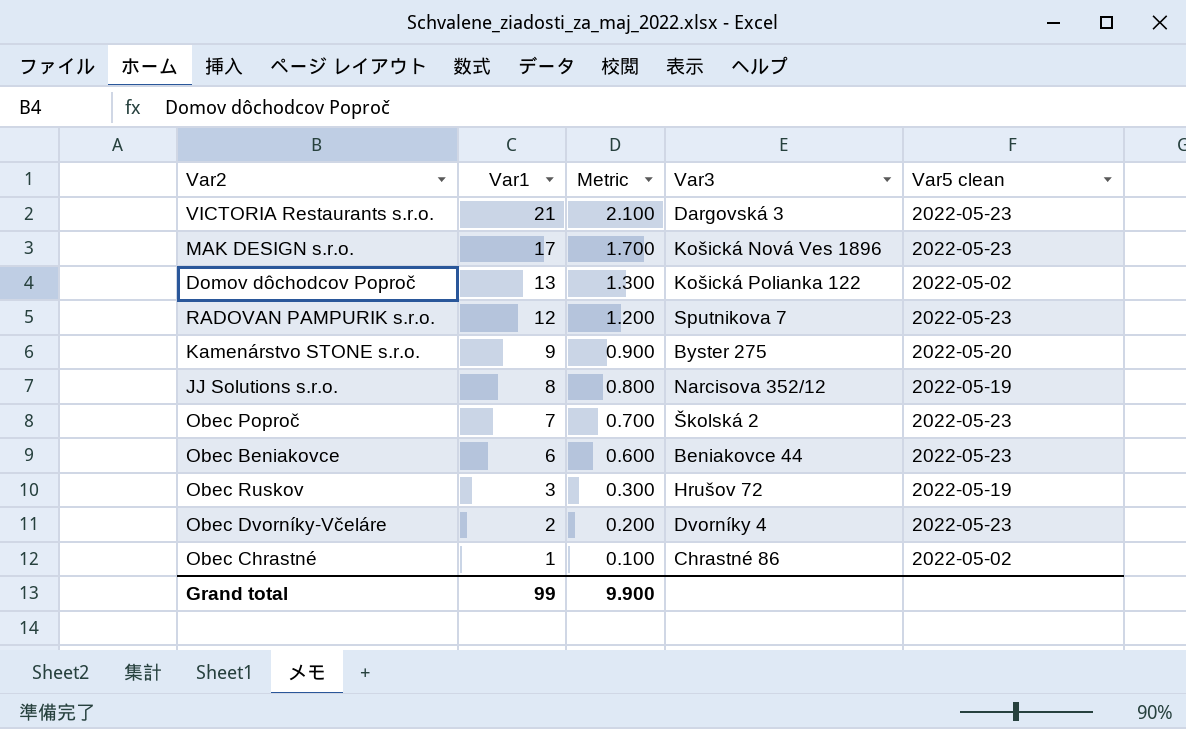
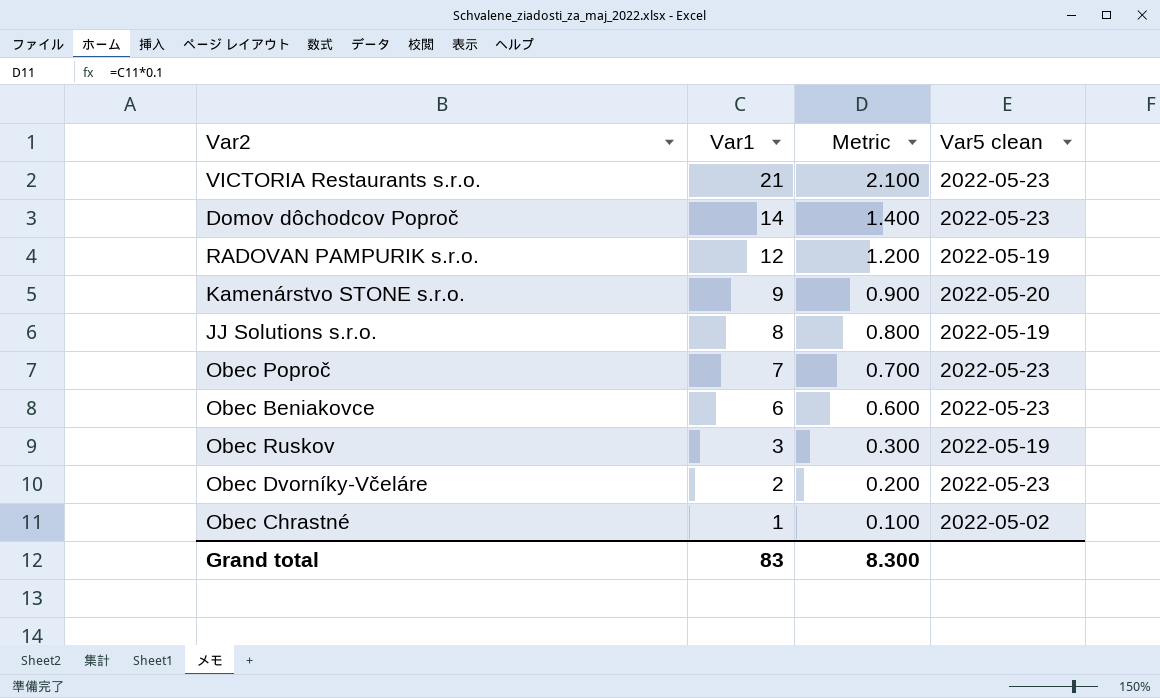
column Var3 | position: 4 -> none
row MAK DESIGN s.r.o.: 17 | 1.700 | Košická Nová Ves 1896 | 2022-05-23 -> none
Domov dôchodcov Poproč | Var1: 13 -> 14
Domov dôchodcov Poproč | Metric: 1.300 -> 1.400
Domov dôchodcov Poproč | Var5 clean: 2022-05-02 -> 2022-05-23
RADOVAN PAMPURIK s.r.o. | Var5 clean: 2022-05-23 -> 2022-05-19
Grand total | Var1: 99 -> 83
Grand total | Metric: 9.900 -> 8.300

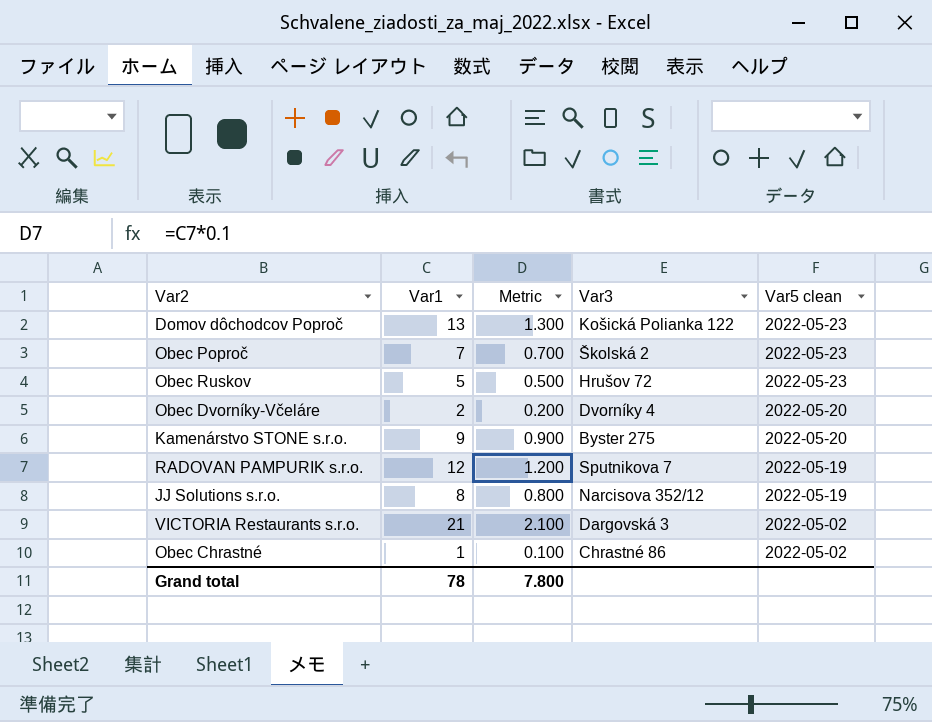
row order: Var1 descending -> Var5 clean descending
column Var3 | position: none -> 4
row Obec Beniakovce: 6 | 0.600 | 2022-05-23 -> none
Domov dôchodcov Poproč | Var1: 14 -> 13
Domov dôchodcov Poproč | Metric: 1.400 -> 1.300
Obec Ruskov | Var1: 3 -> 5
Obec Ruskov | Metric: 0.300 -> 0.500
Obec Ruskov | Var5 clean: 2022-05-19 -> 2022-05-23
Obec Dvorníky-Včeláre | Var5 clean: 2022-05-23 -> 2022-05-20
VICTORIA Restaurants s.r.o. | Var5 clean: 2022-05-23 -> 2022-05-02
Grand total | Var1: 83 -> 78
Grand total | Metric: 8.300 -> 7.800

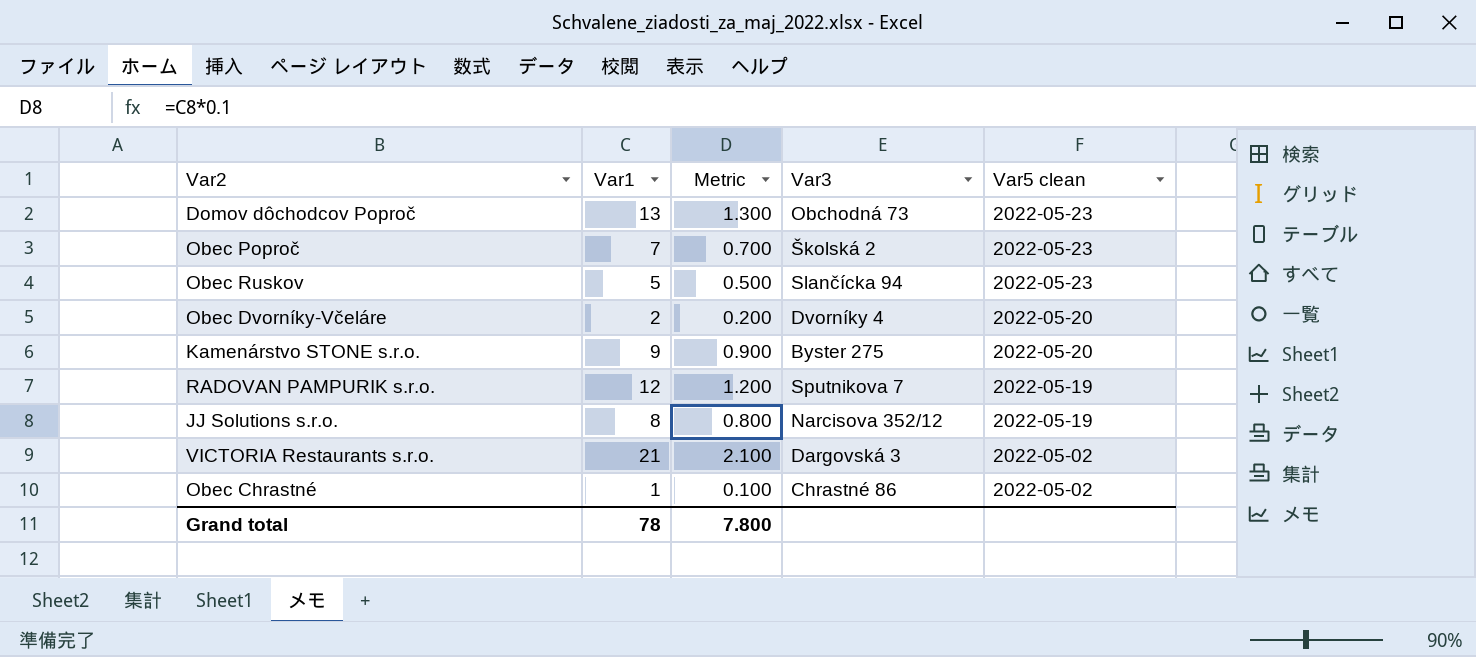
Domov dôchodcov Poproč | Var3: Košická Polianka 122 -> Obchodná 73
Obec Ruskov | Var3: Hrušov 72 -> Slančícka 94

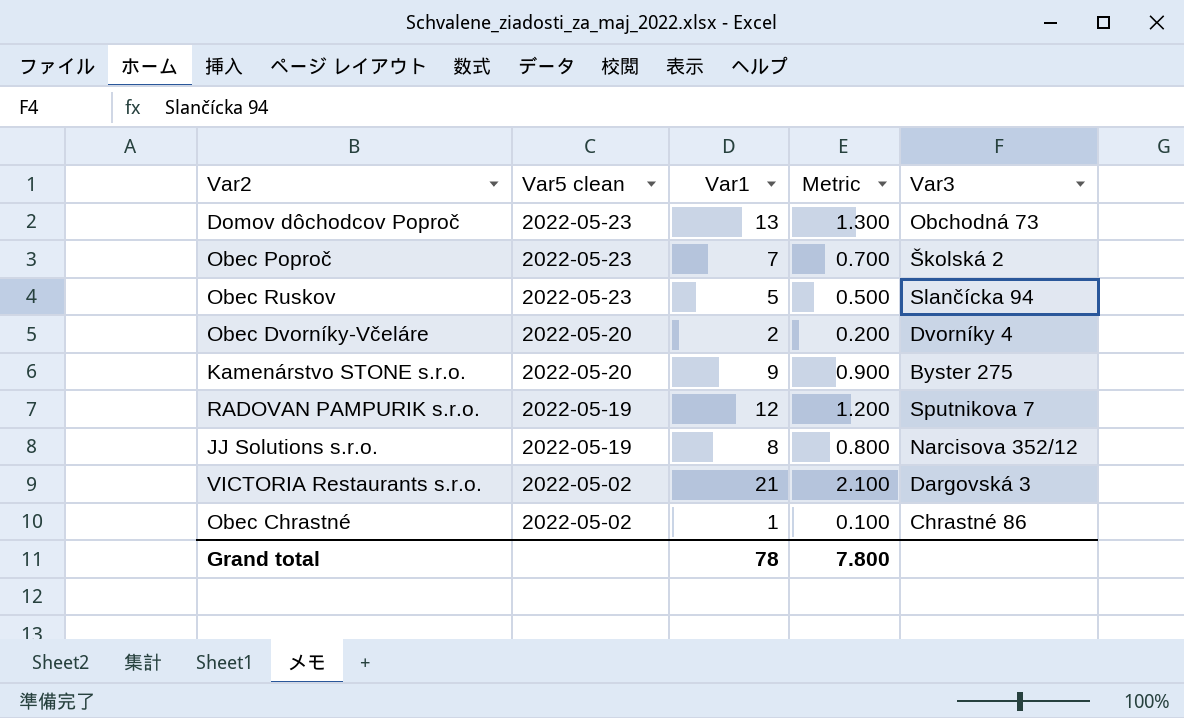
column Var5 clean | position: 5 -> 2

